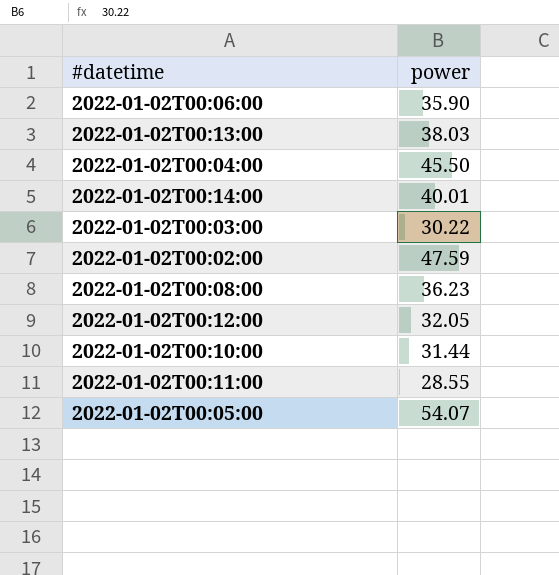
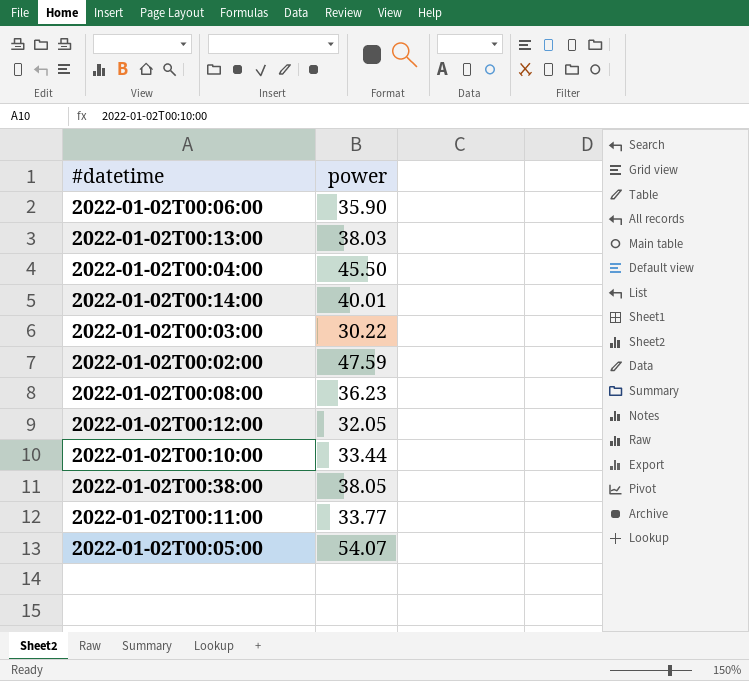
2022-01-02T00:10:00 | power: 31.44 -> 33.44
row 2022-01-02T00:38:00: none -> 38.05
2022-01-02T00:11:00 | power: 28.55 -> 33.77

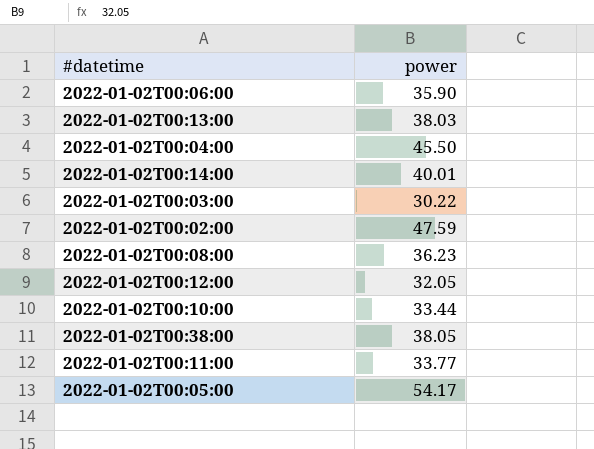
2022-01-02T00:05:00 | power: 54.07 -> 54.17

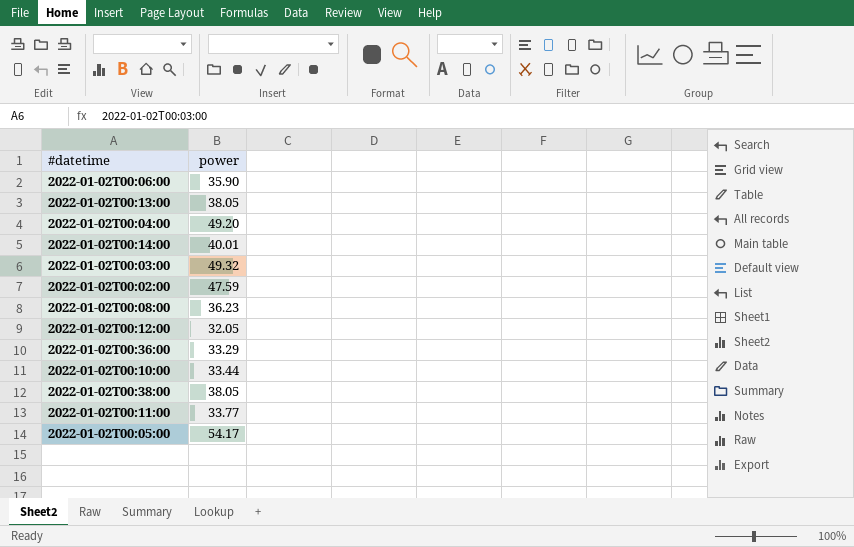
2022-01-02T00:13:00 | power: 38.03 -> 38.05
2022-01-02T00:04:00 | power: 45.50 -> 49.20
2022-01-02T00:03:00 | power: 30.22 -> 49.32
row 2022-01-02T00:36:00: none -> 33.29

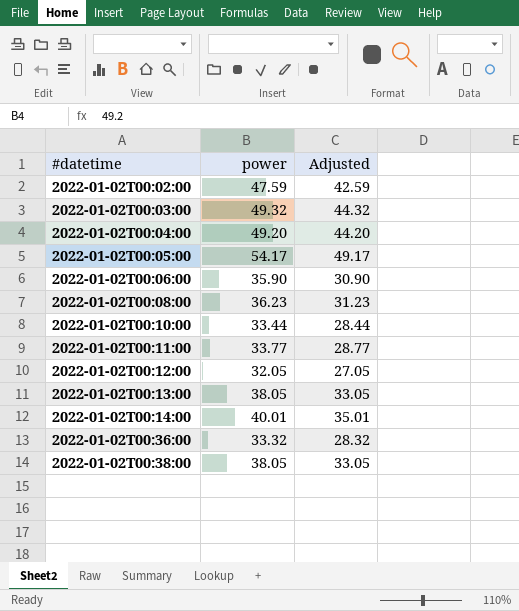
row order: none -> #datetime ascending
column Adjusted | formula: none -> [power] - 5
2022-01-02T00:36:00 | power: 33.29 -> 33.32

